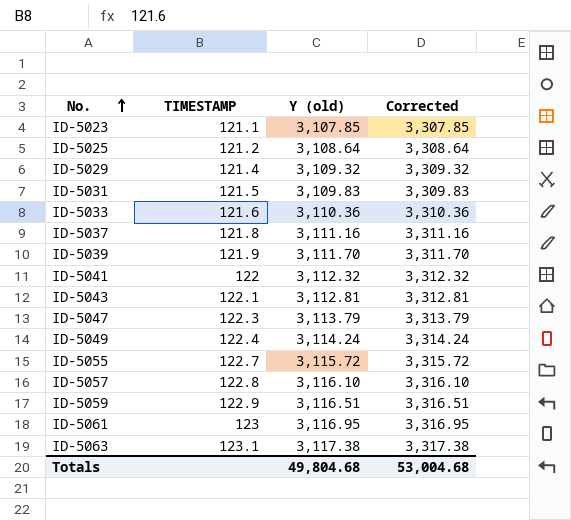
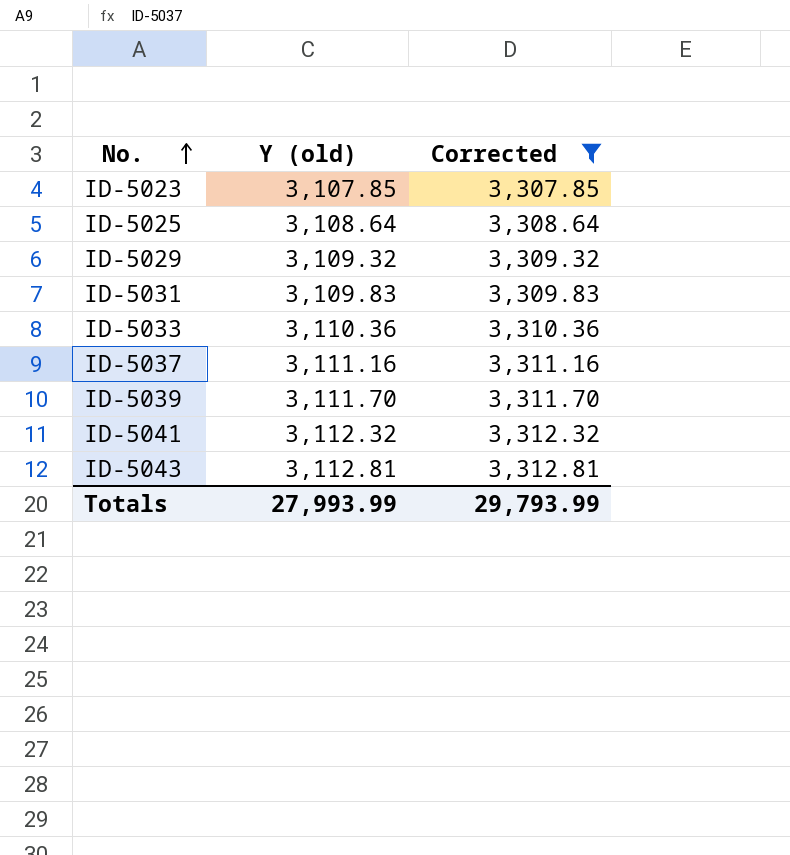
filter: none -> Corrected <= 3,312.81
column TIMESTAMP | position: 2 -> none
Totals | Y (old): 49,804.68 -> 27,993.99
Totals | Corrected: 53,004.68 -> 29,793.99

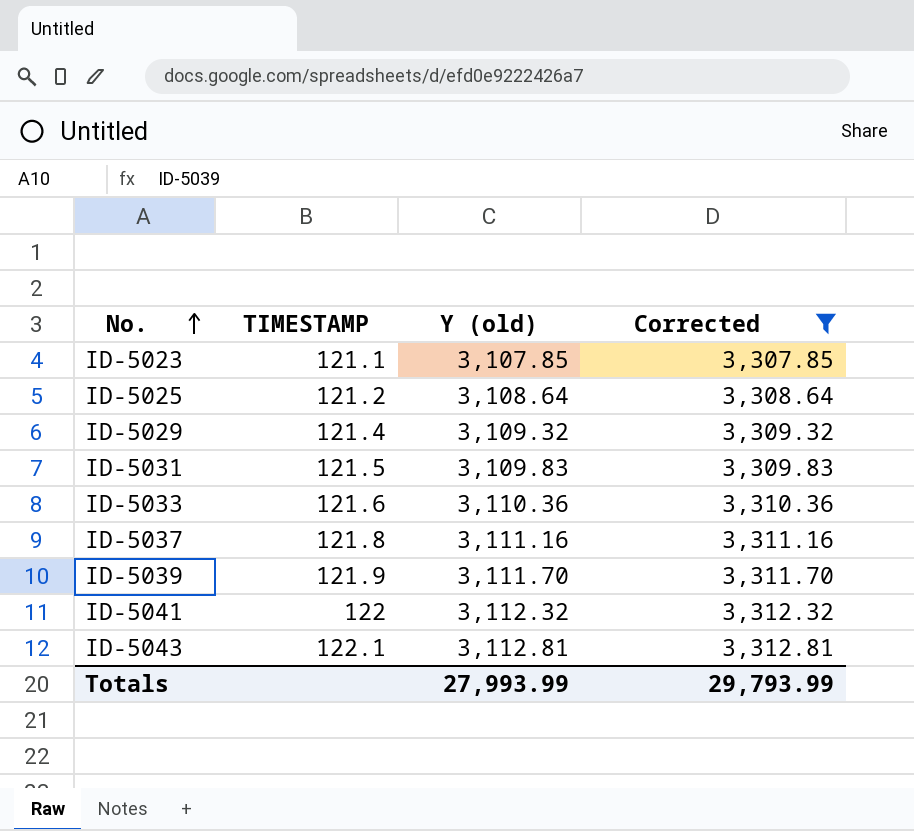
column TIMESTAMP | position: none -> 2

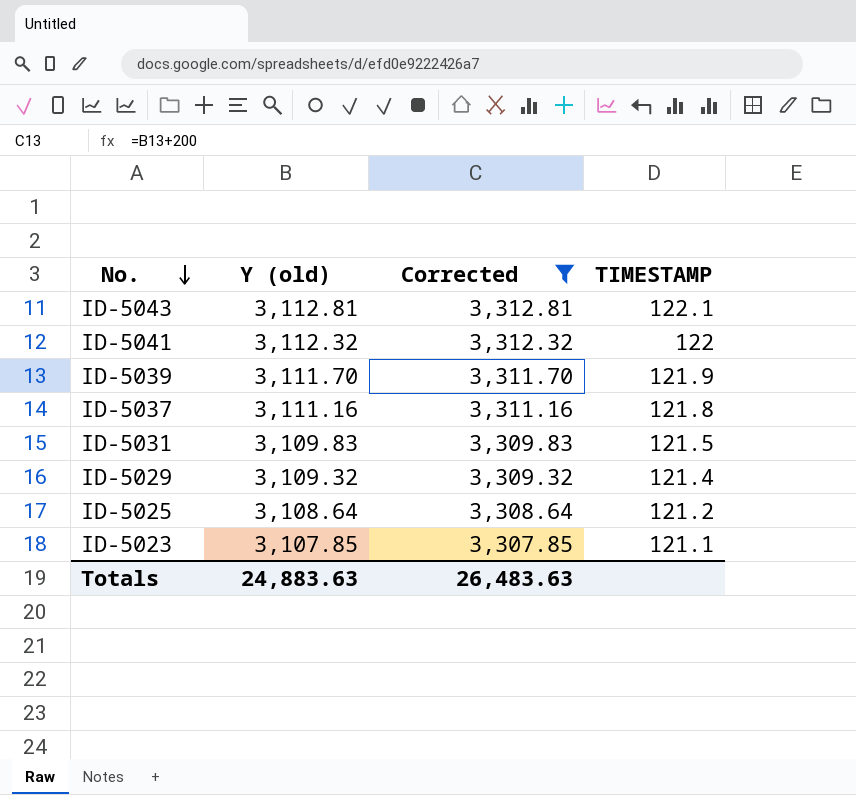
row order: No. ascending -> No. descending
column TIMESTAMP | position: 2 -> 4
row ID-5033: 121.6 | 3,110.36 | 3,310.36 -> none
Totals | Y (old): 27,993.99 -> 24,883.63
Totals | Corrected: 29,793.99 -> 26,483.63

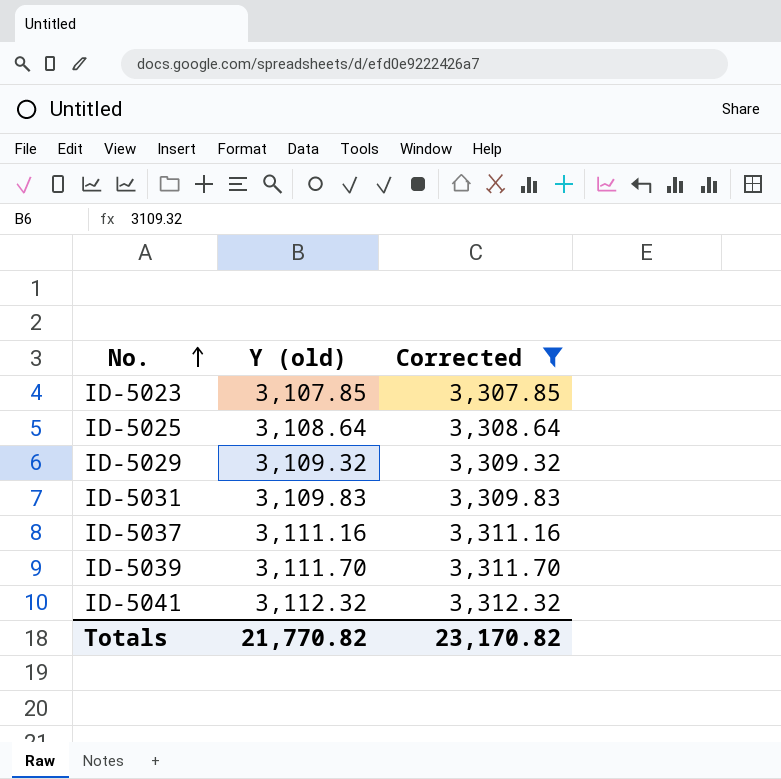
row order: No. descending -> No. ascending
column TIMESTAMP | position: 4 -> none
row ID-5043: 3,112.81 | 3,312.81 | 122.1 -> none
Totals | Y (old): 24,883.63 -> 21,770.82
Totals | Corrected: 26,483.63 -> 23,170.82

